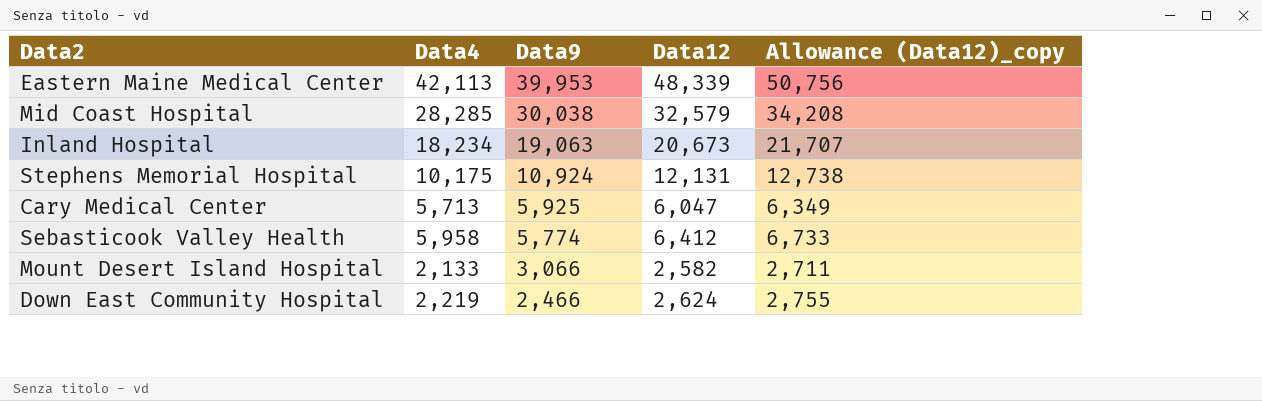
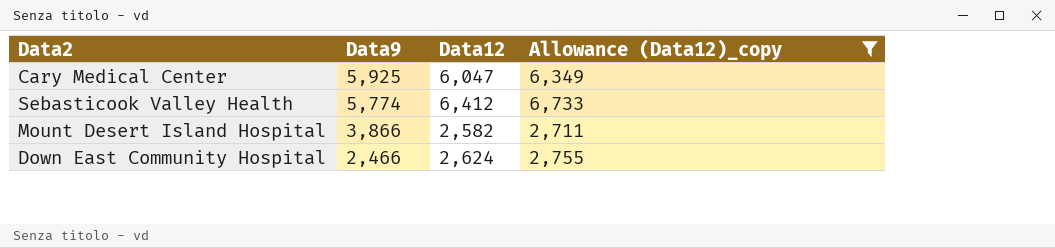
filter: none -> Allowance (Data12)_copy <= 6,733
column Data4 | position: 2 -> none
Mount Desert Island Hospital | Data9: 3,066 -> 3,866

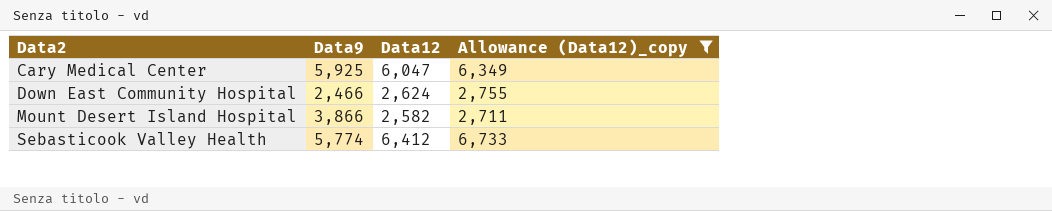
row order: Data9 descending -> Data2 ascending

